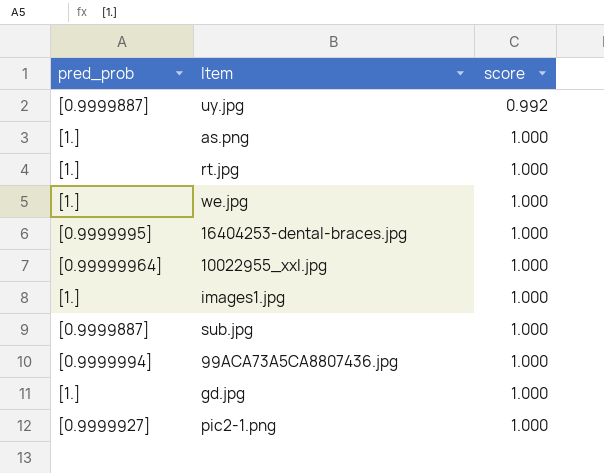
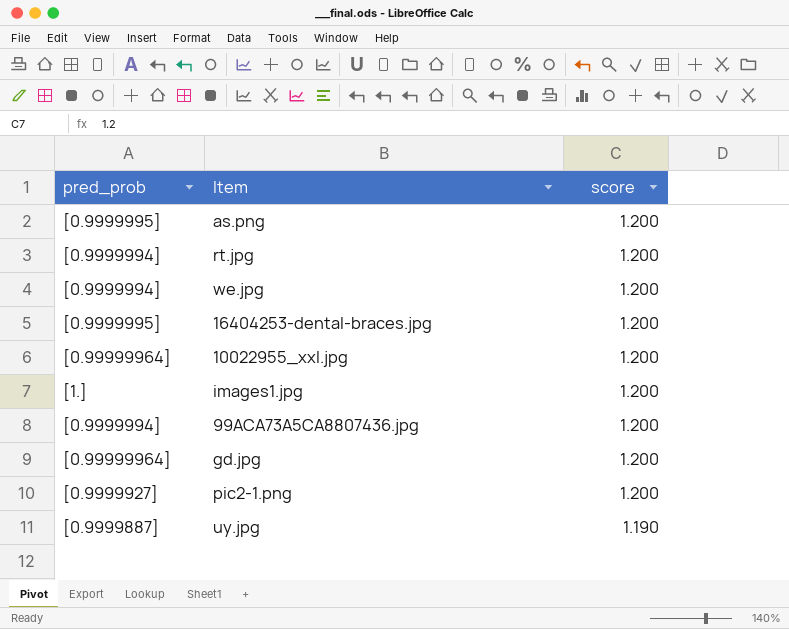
row order: score ascending -> score descending
row sub.jpg: [0.9999887] | 1.000 -> none
as.png | pred_prob: [1.] -> [0.9999995]
as.png | score: 1.000 -> 1.200
rt.jpg | pred_prob: [1.] -> [0.9999994]
rt.jpg | score: 1.000 -> 1.200
we.jpg | pred_prob: [1.] -> [0.9999994]
we.jpg | score: 1.000 -> 1.200
16404253-dental-braces.jpg | score: 1.000 -> 1.200
10022955_xxl.jpg | score: 1.000 -> 1.200
images1.jpg | score: 1.000 -> 1.200
99ACA73A5CA8807436.jpg | score: 1.000 -> 1.200
gd.jpg | pred_prob: [1.] -> [0.99999964]
gd.jpg | score: 1.000 -> 1.200
pic2-1.png | score: 1.000 -> 1.200
uy.jpg | score: 0.992 -> 1.190

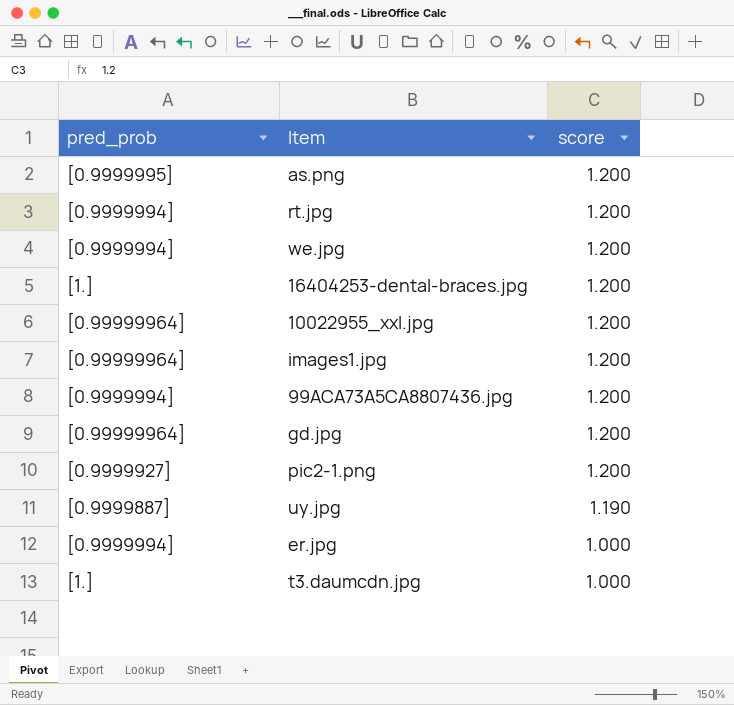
16404253-dental-braces.jpg | pred_prob: [0.9999995] -> [1.]
images1.jpg | pred_prob: [1.] -> [0.99999964]
row er.jpg: none -> [0.9999994] | 1.000
row t3.daumcdn.jpg: none -> [1.] | 1.000

